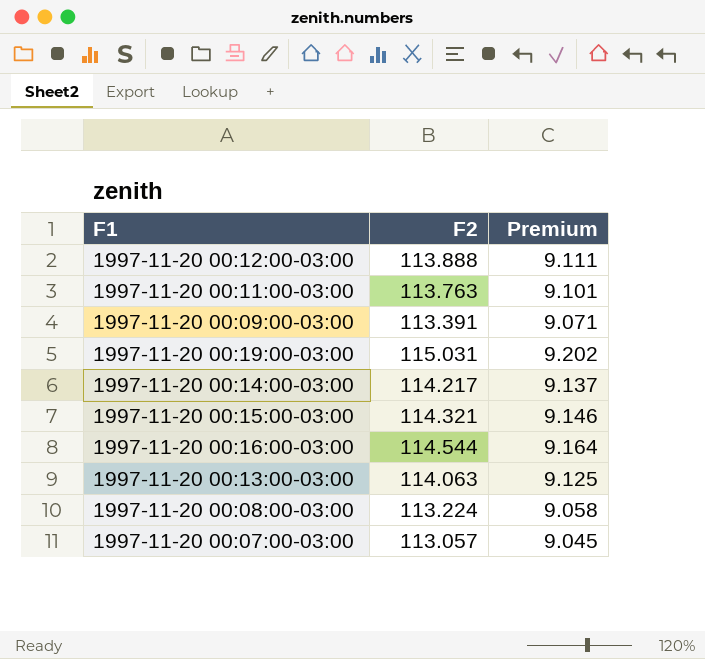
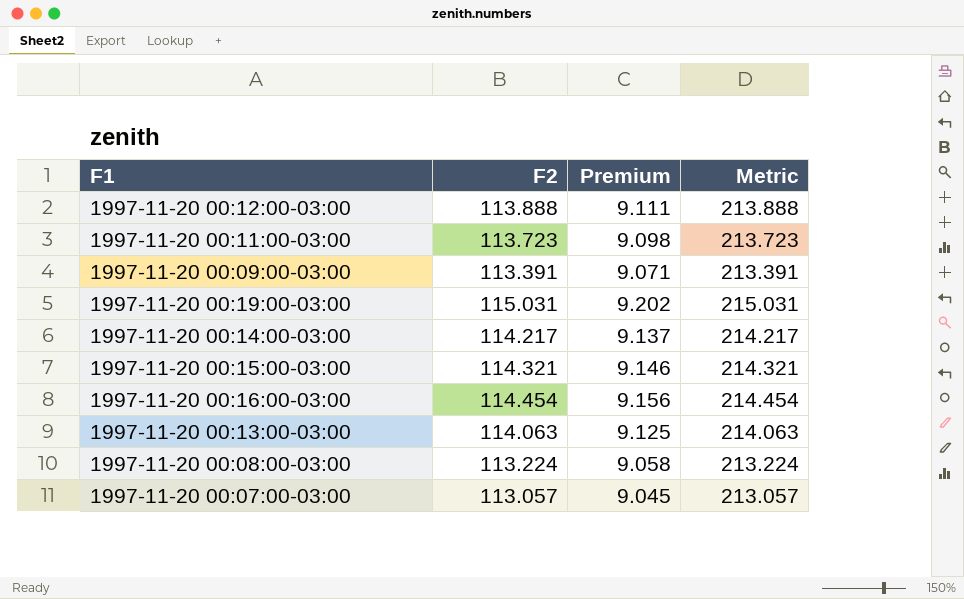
column Metric | formula: none -> [F2] + 100
1997-11-20 00:11:00-03:00 | F2: 113.763 -> 113.723
1997-11-20 00:11:00-03:00 | Premium: 9.101 -> 9.098
1997-11-20 00:16:00-03:00 | F2: 114.544 -> 114.454
1997-11-20 00:16:00-03:00 | Premium: 9.164 -> 9.156

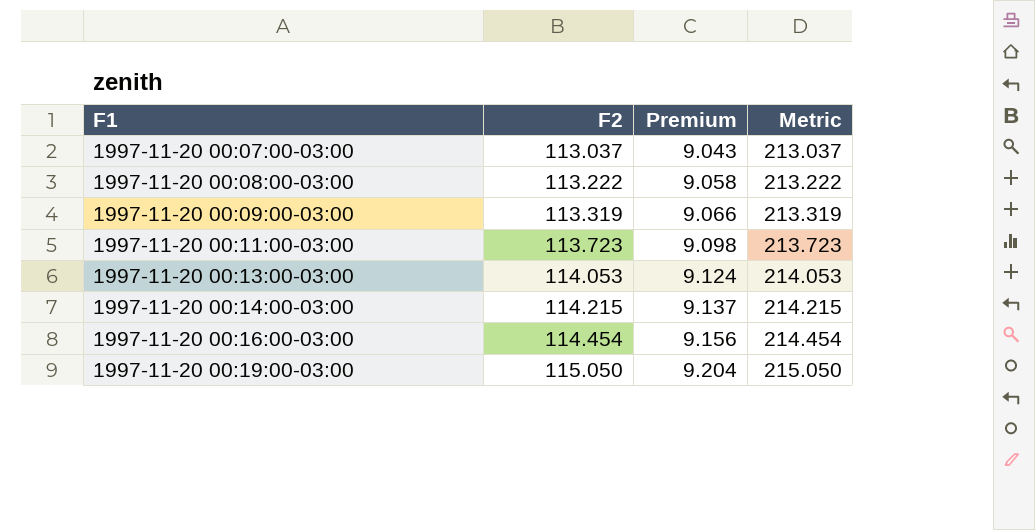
row order: none -> F1 ascending
row 1997-11-20 00:12:00-03:00: 113.888 | 9.111 | 213.888 -> none
row 1997-11-20 00:15:00-03:00: 114.321 | 9.146 | 214.321 -> none
1997-11-20 00:07:00-03:00 | F2: 113.057 -> 113.037
1997-11-20 00:07:00-03:00 | Premium: 9.045 -> 9.043
1997-11-20 00:07:00-03:00 | Metric: 213.057 -> 213.037
1997-11-20 00:08:00-03:00 | F2: 113.224 -> 113.222
1997-11-20 00:08:00-03:00 | Metric: 213.224 -> 213.222
1997-11-20 00:09:00-03:00 | F2: 113.391 -> 113.319
1997-11-20 00:09:00-03:00 | Premium: 9.071 -> 9.066
1997-11-20 00:09:00-03:00 | Metric: 213.391 -> 213.319
1997-11-20 00:13:00-03:00 | F2: 114.063 -> 114.053
1997-11-20 00:13:00-03:00 | Premium: 9.125 -> 9.124
1997-11-20 00:13:00-03:00 | Metric: 214.063 -> 214.053
1997-11-20 00:14:00-03:00 | F2: 114.217 -> 114.215
1997-11-20 00:14:00-03:00 | Metric: 214.217 -> 214.215
1997-11-20 00:19:00-03:00 | F2: 115.031 -> 115.050
1997-11-20 00:19:00-03:00 | Premium: 9.202 -> 9.204
1997-11-20 00:19:00-03:00 | Metric: 215.031 -> 215.050

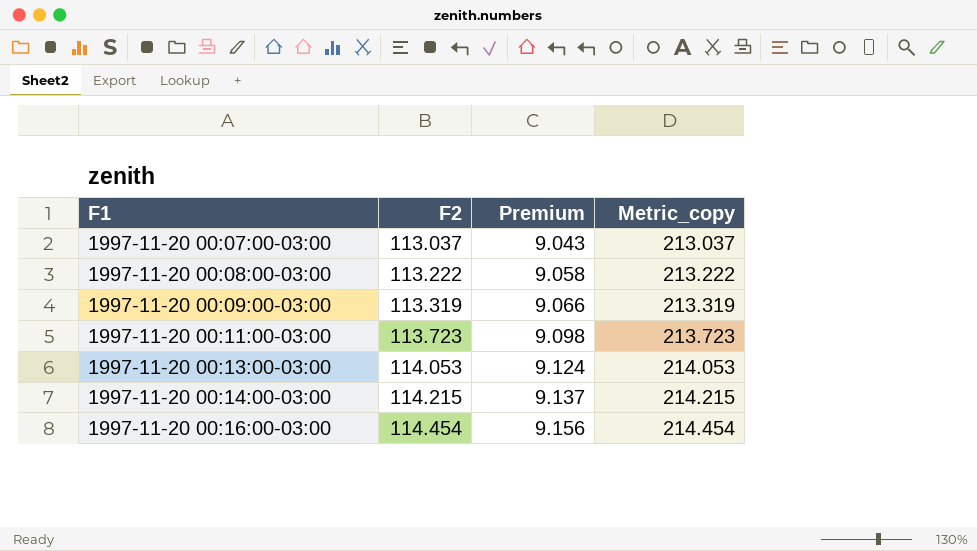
column name: Metric -> Metric_copy
row 1997-11-20 00:19:00-03:00: 115.050 | 9.204 | 215.050 -> none

